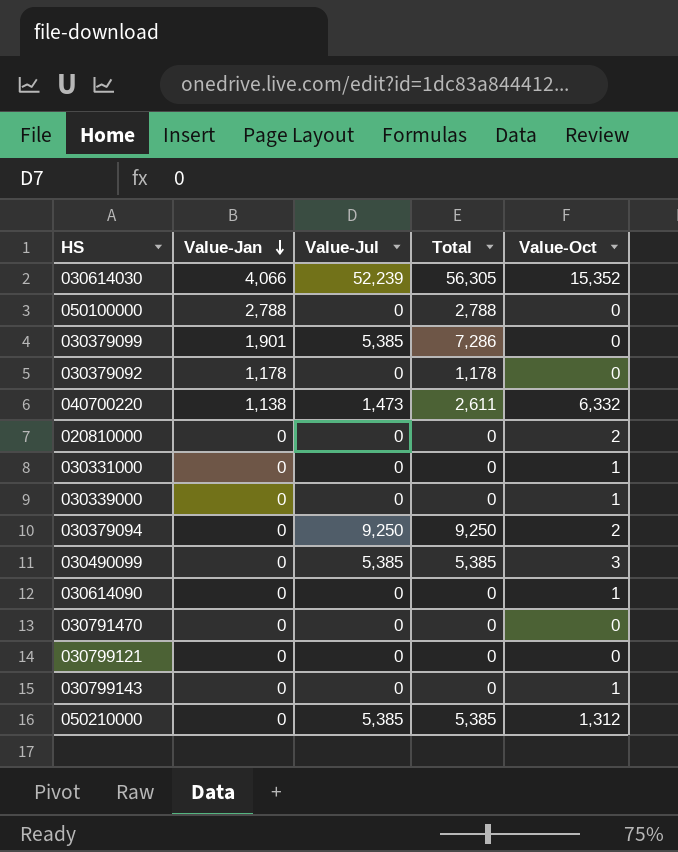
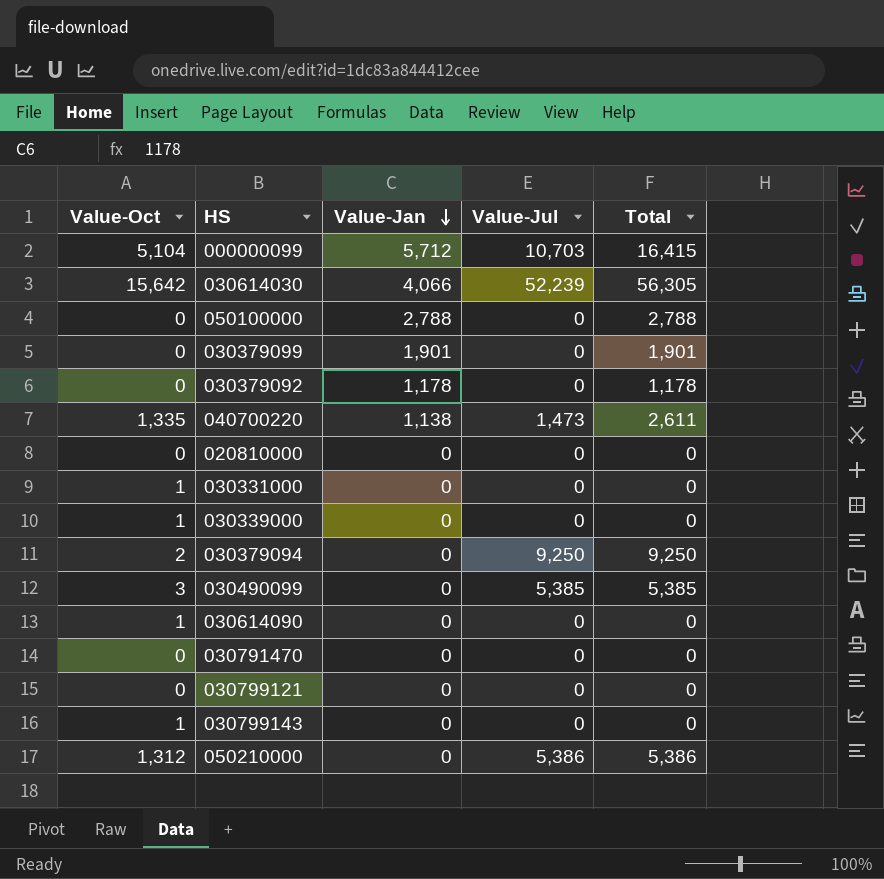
column Value-Oct | position: 5 -> 1
row 000000099: none -> 5,104 | 5,712 | 10,703 | 16,415
030614030 | Value-Oct: 15,352 -> 15,642
030379099 | Value-Jul: 5,385 -> 0
030379099 | Total: 7,286 -> 1,901
040700220 | Value-Oct: 6,332 -> 1,335
020810000 | Value-Oct: 2 -> 0
050210000 | Value-Jul: 5,385 -> 5,386
050210000 | Total: 5,385 -> 5,386

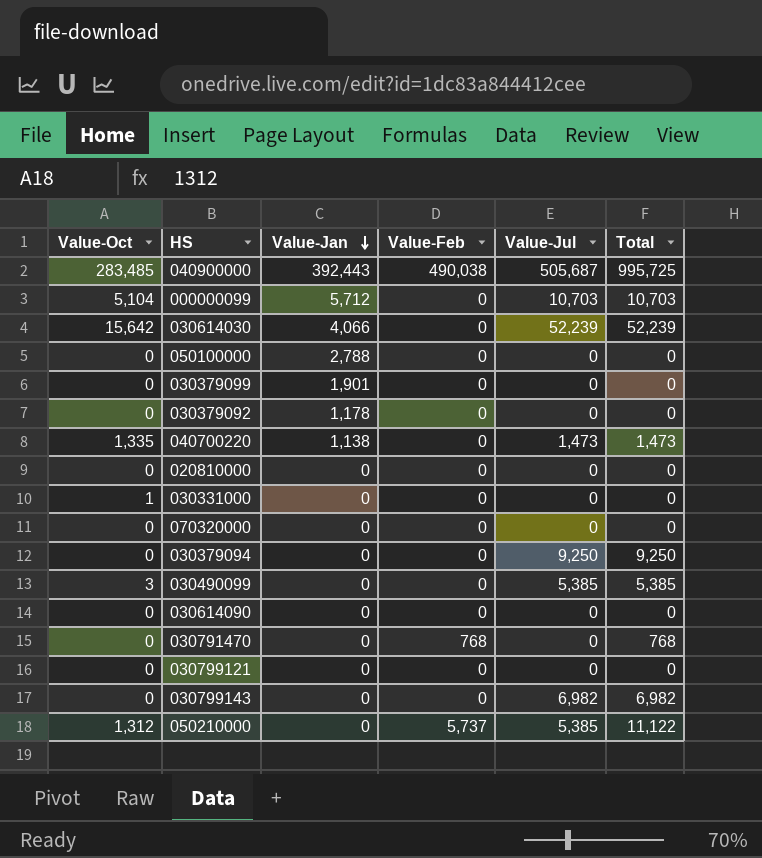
column Value-Feb | position: none -> 4
column Total | formula: [Value-Jan] + [Value-Jul] -> [Value-Feb] + [Value-Jul]
row 030339000: 1 | 0 | 0 | 0 -> none
row 040900000: none -> 283,485 | 392,443 | 490,038 | 505,687 | 995,725
row 070320000: none -> 0 | 0 | 0 | 0 | 0
030379094 | Value-Oct: 2 -> 0
030614090 | Value-Oct: 1 -> 0
030799143 | Value-Oct: 1 -> 0
030799143 | Value-Jul: 0 -> 6,982
050210000 | Value-Jul: 5,386 -> 5,385

